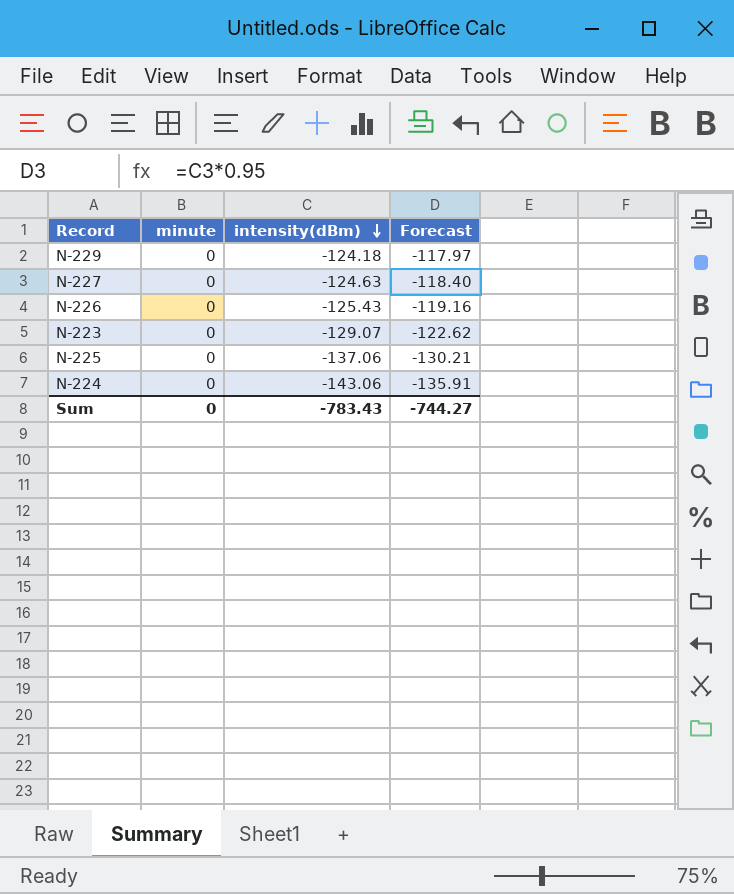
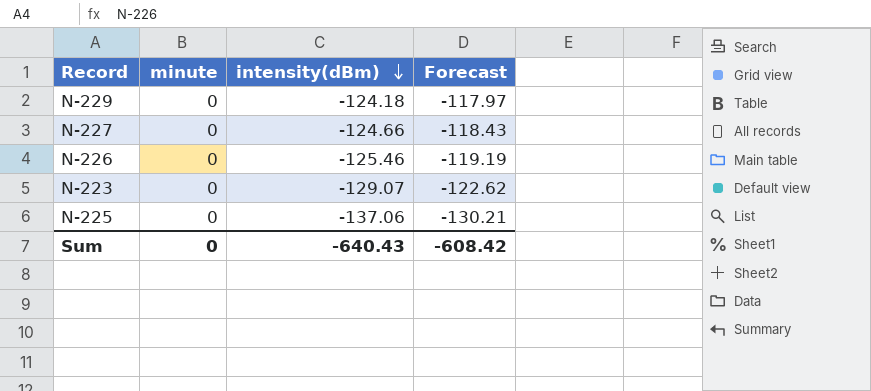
row N-224: 0 | -143.06 | -135.91 -> none
N-227 | intensity(dBm): -124.63 -> -124.66
N-227 | Forecast: -118.40 -> -118.43
N-226 | intensity(dBm): -125.43 -> -125.46
N-226 | Forecast: -119.16 -> -119.19
Sum | intensity(dBm): -783.43 -> -640.43
Sum | Forecast: -744.27 -> -608.42

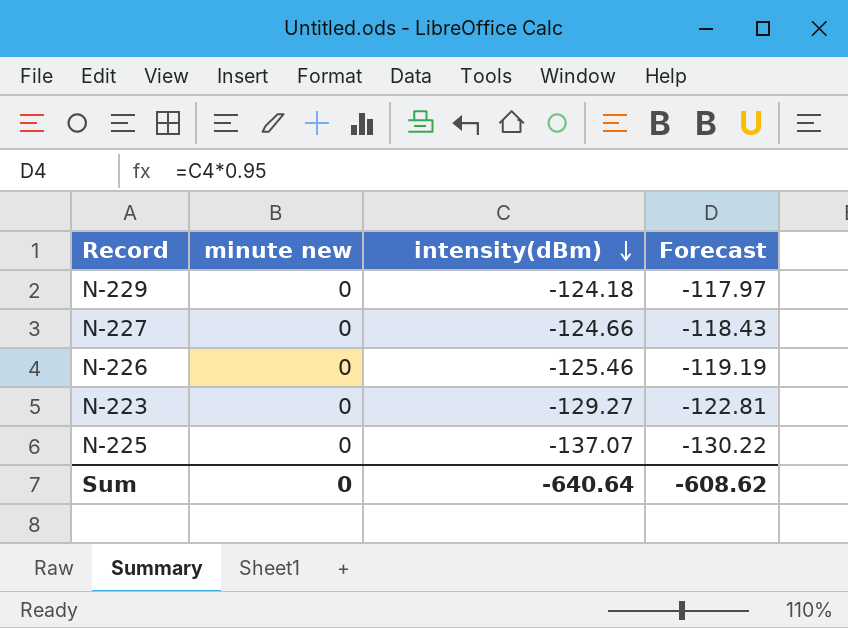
column name: minute -> minute new
N-223 | intensity(dBm): -129.07 -> -129.27
N-223 | Forecast: -122.62 -> -122.81
N-225 | intensity(dBm): -137.06 -> -137.07
N-225 | Forecast: -130.21 -> -130.22
Sum | intensity(dBm): -640.43 -> -640.64
Sum | Forecast: -608.42 -> -608.62

